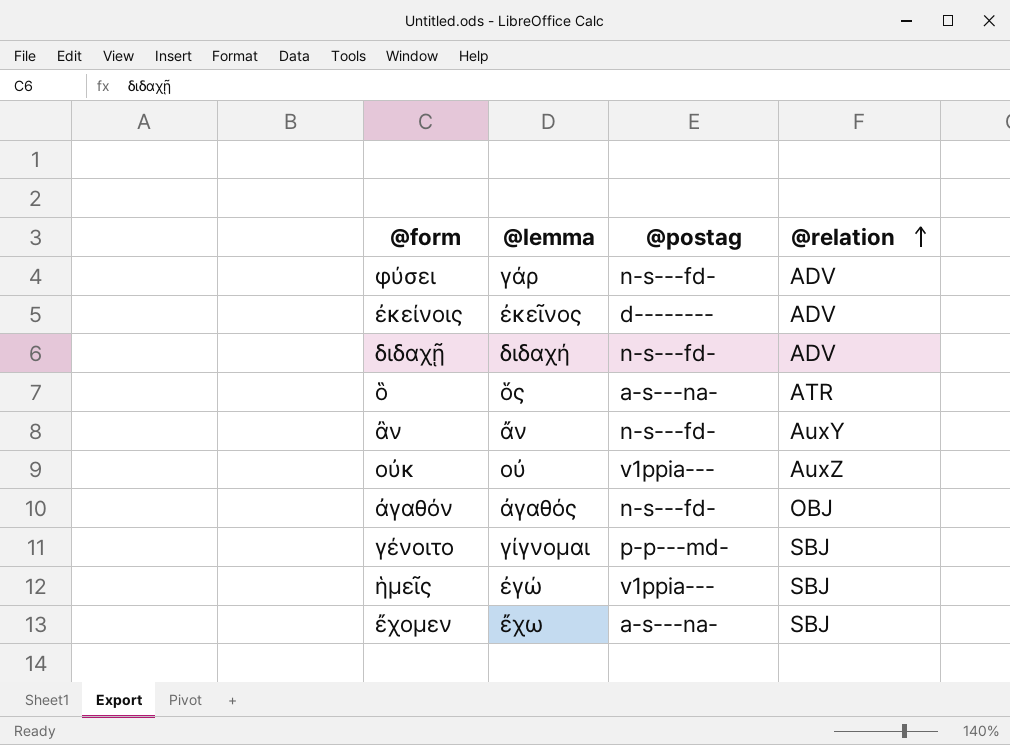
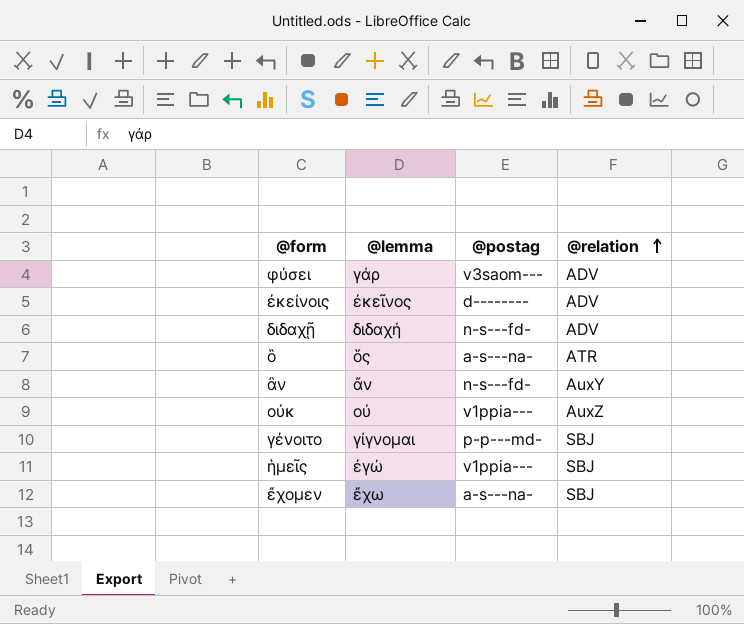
row ἀγαθόν: ἀγαθός | n-s---fd- | OBJ -> none
φύσει | @postag: n-s---fd- -> v3saom---

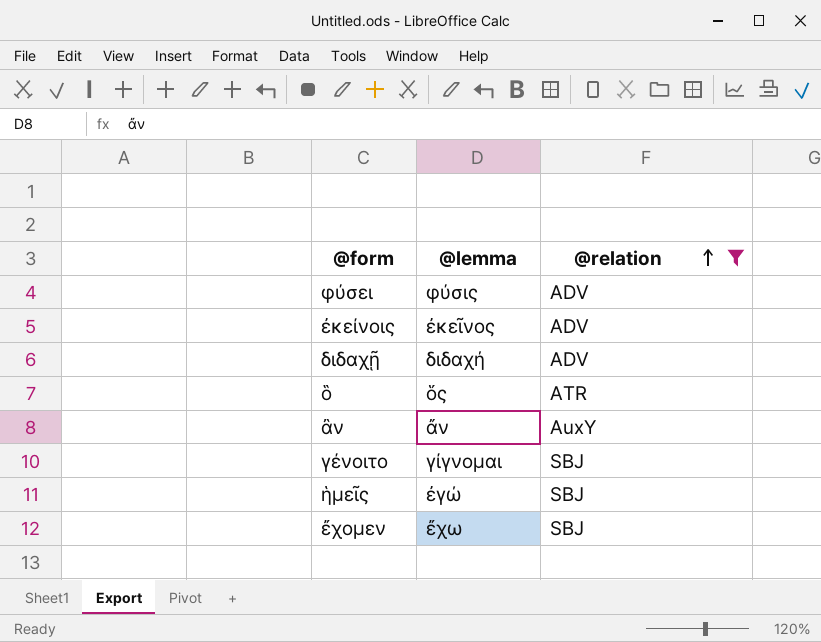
filter: none -> @relation != AuxZ
column @postag | position: 3 -> none
φύσει | @lemma: γάρ -> φύσις

